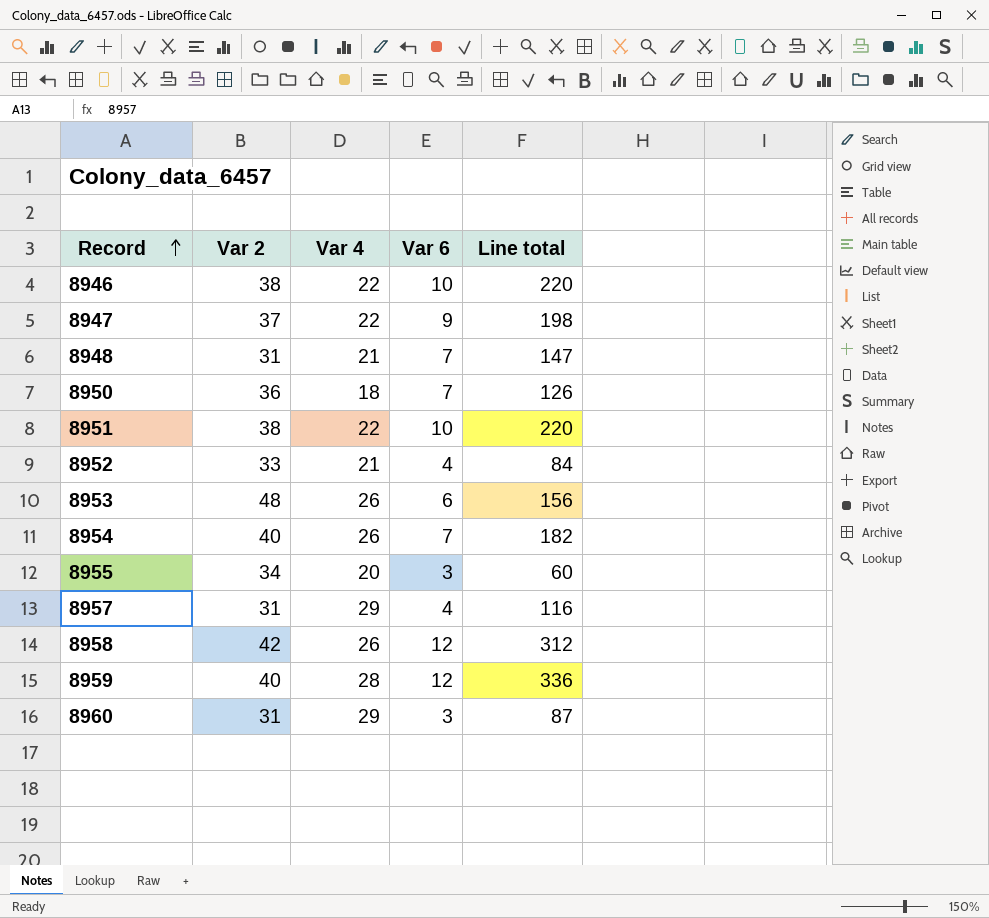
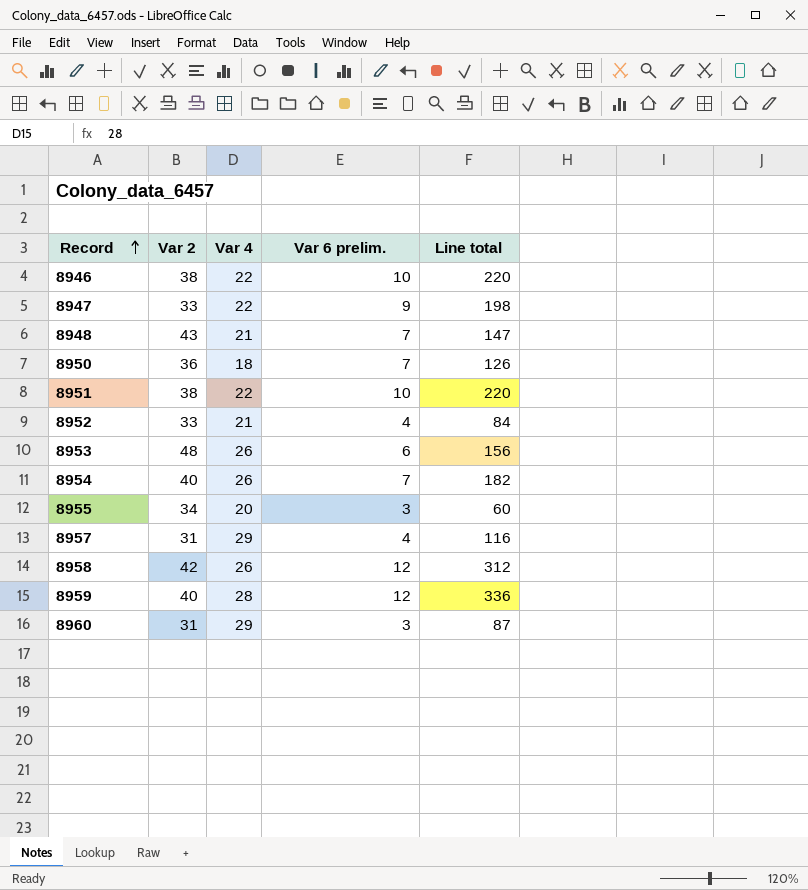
column name: Var 6 -> Var 6 prelim.
8947 | Var 2: 37 -> 33
8948 | Var 2: 31 -> 43

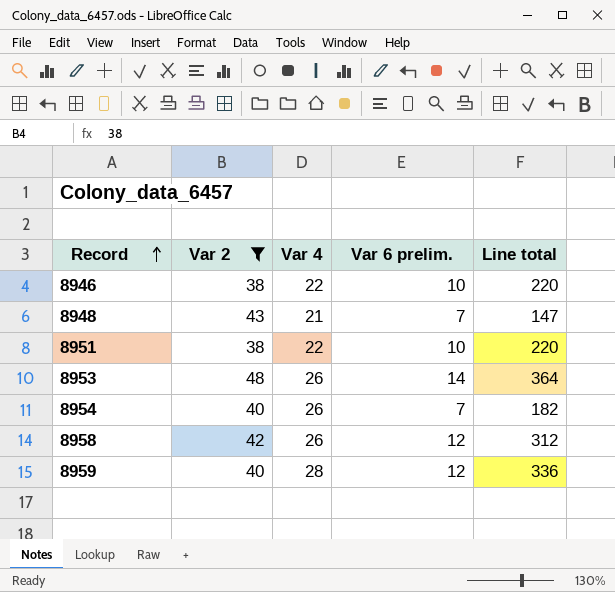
filter: none -> Var 2 >= 38
8953 | Var 6 prelim.: 6 -> 14
8953 | Line total: 156 -> 364

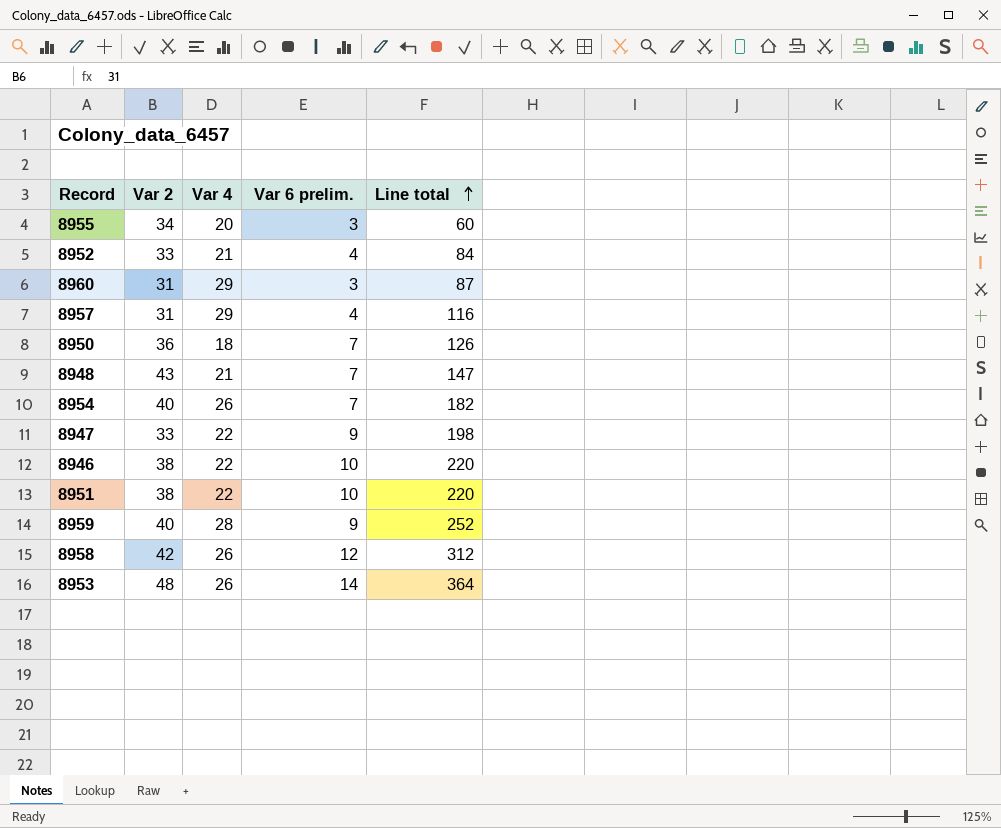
filter: Var 2 >= 38 -> none
row order: Record ascending -> Line total ascending
8959 | Var 6 prelim.: 12 -> 9
8959 | Line total: 336 -> 252

